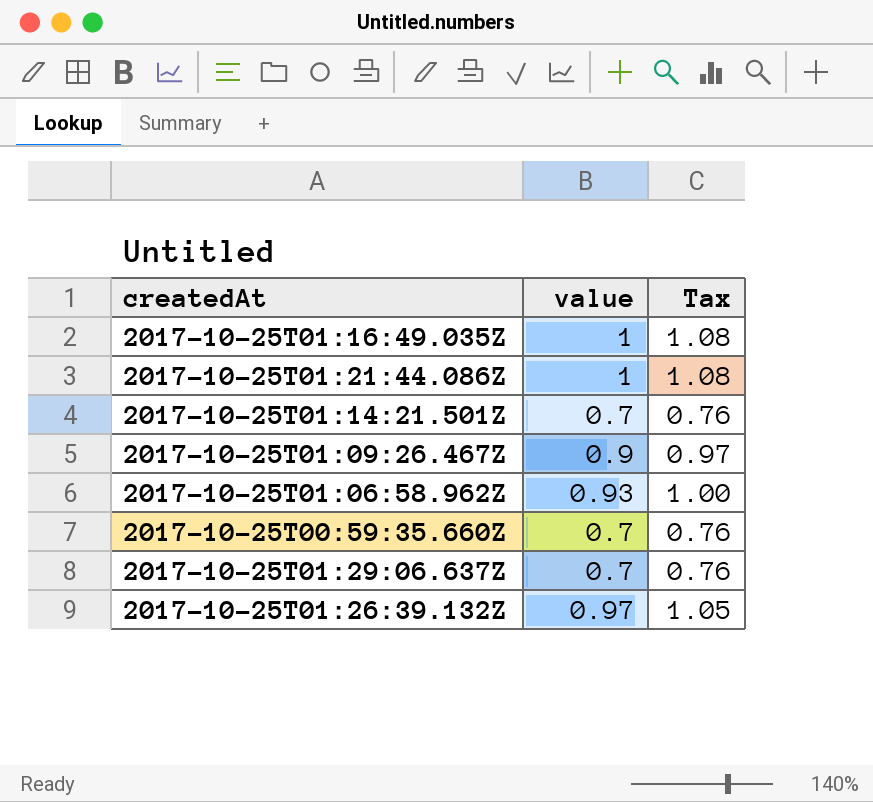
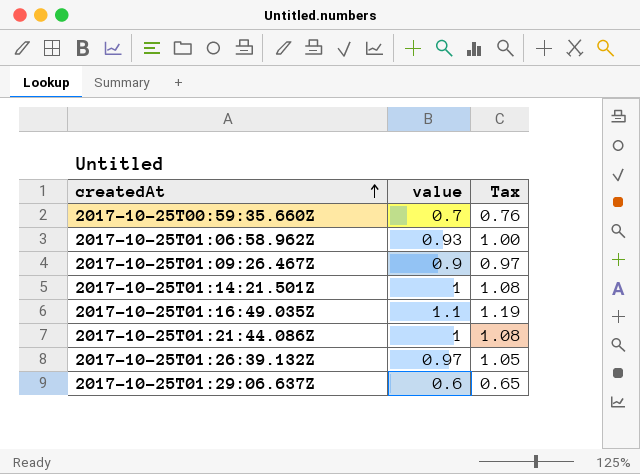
row order: none -> createdAt ascending
2017-10-25T01:14:21.501Z | value: 0.7 -> 1
2017-10-25T01:14:21.501Z | Tax: 0.76 -> 1.08
2017-10-25T01:16:49.035Z | value: 1 -> 1.1
2017-10-25T01:16:49.035Z | Tax: 1.08 -> 1.19
2017-10-25T01:29:06.637Z | value: 0.7 -> 0.6
2017-10-25T01:29:06.637Z | Tax: 0.76 -> 0.65

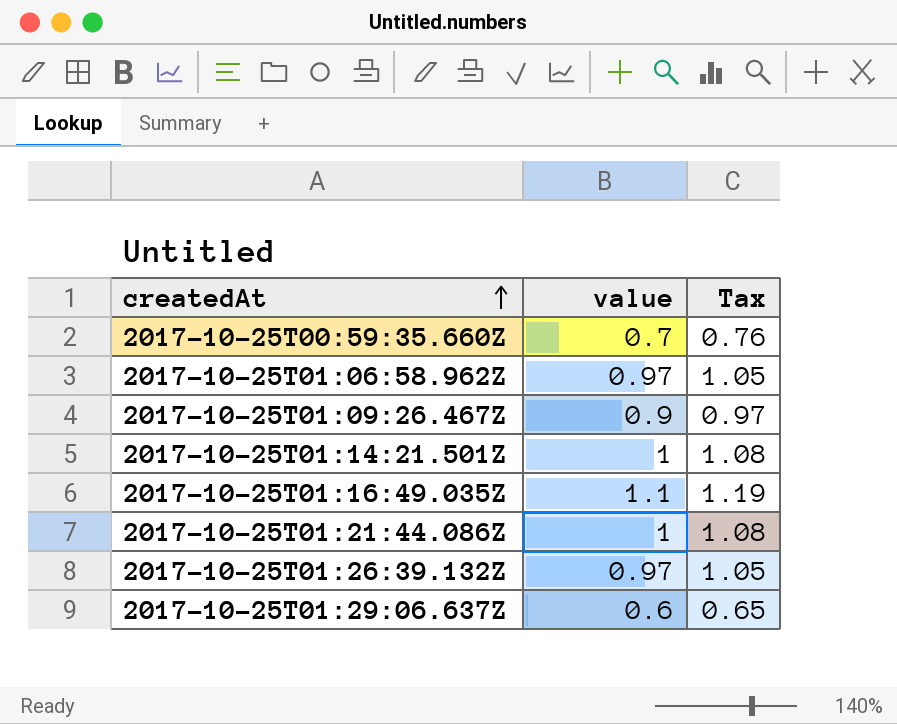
2017-10-25T01:06:58.962Z | value: 0.93 -> 0.97
2017-10-25T01:06:58.962Z | Tax: 1.00 -> 1.05

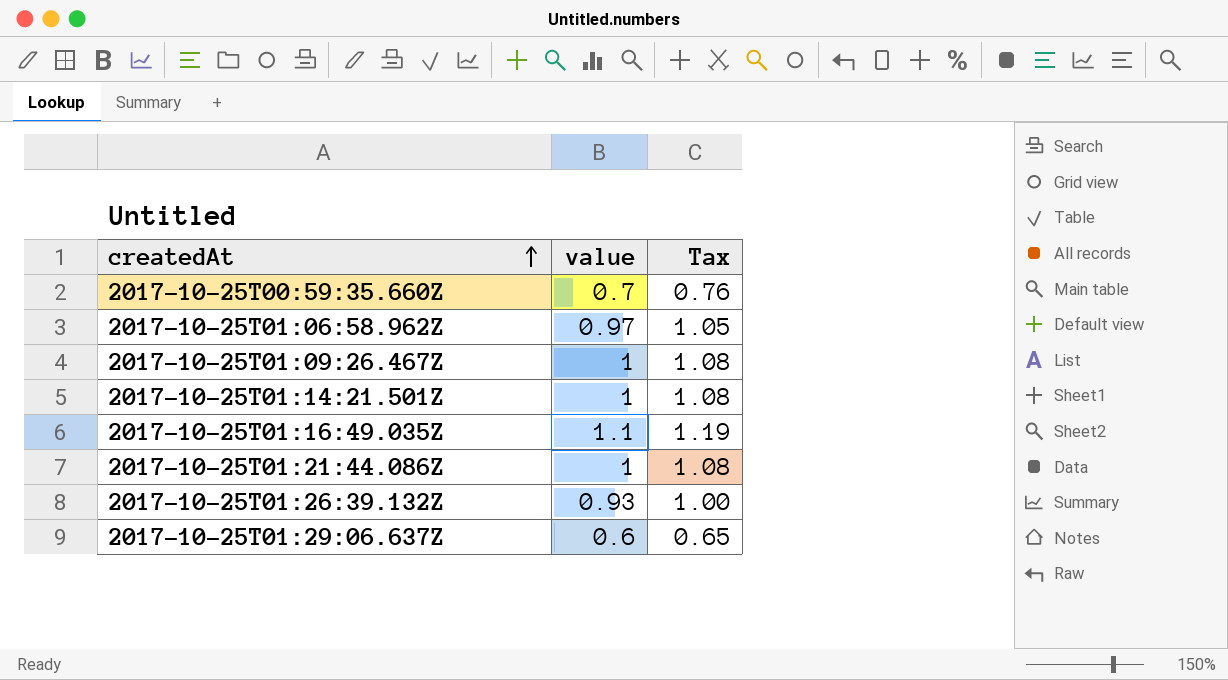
2017-10-25T01:09:26.467Z | value: 0.9 -> 1
2017-10-25T01:09:26.467Z | Tax: 0.97 -> 1.08
2017-10-25T01:26:39.132Z | value: 0.97 -> 0.93
2017-10-25T01:26:39.132Z | Tax: 1.05 -> 1.00

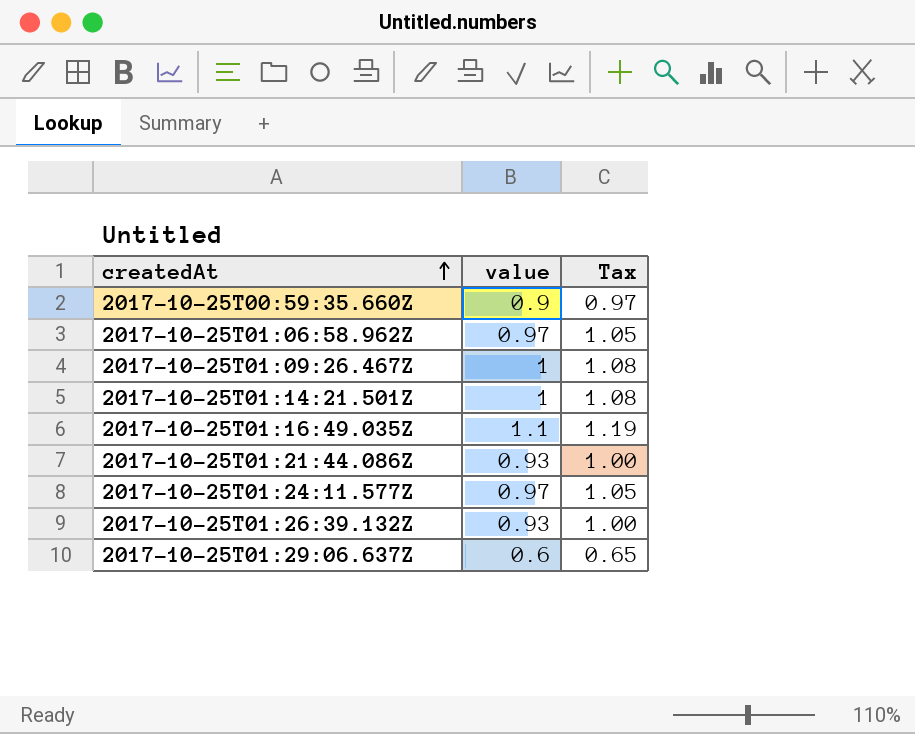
2017-10-25T00:59:35.660Z | value: 0.7 -> 0.9
2017-10-25T00:59:35.660Z | Tax: 0.76 -> 0.97
2017-10-25T01:21:44.086Z | value: 1 -> 0.93
2017-10-25T01:21:44.086Z | Tax: 1.08 -> 1.00
row 2017-10-25T01:24:11.577Z: none -> 0.97 | 1.05

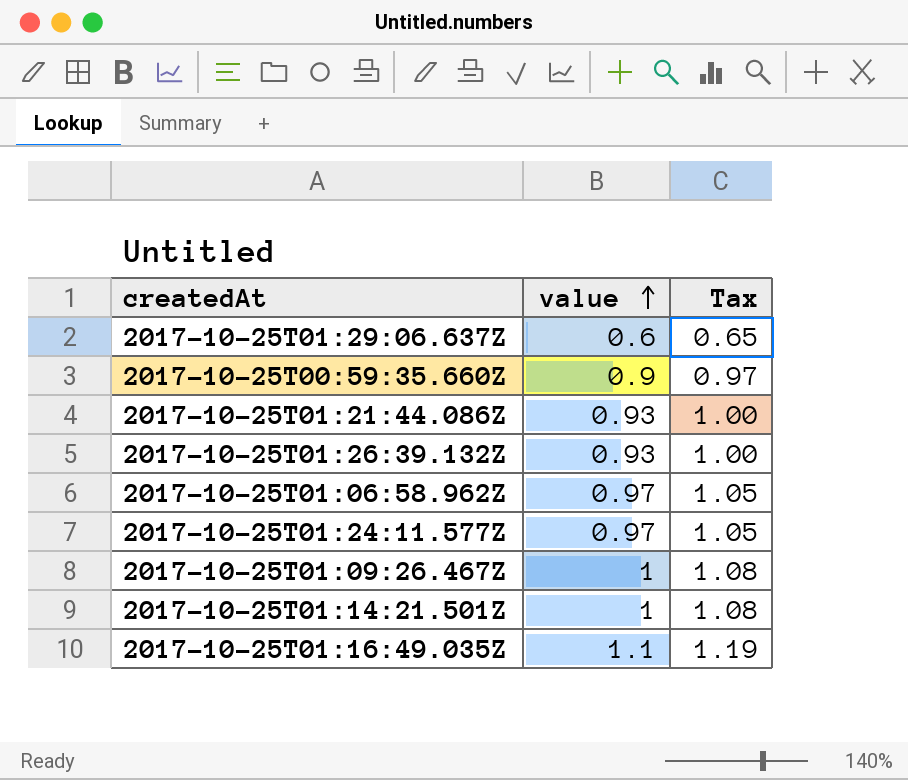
row order: createdAt ascending -> value ascending

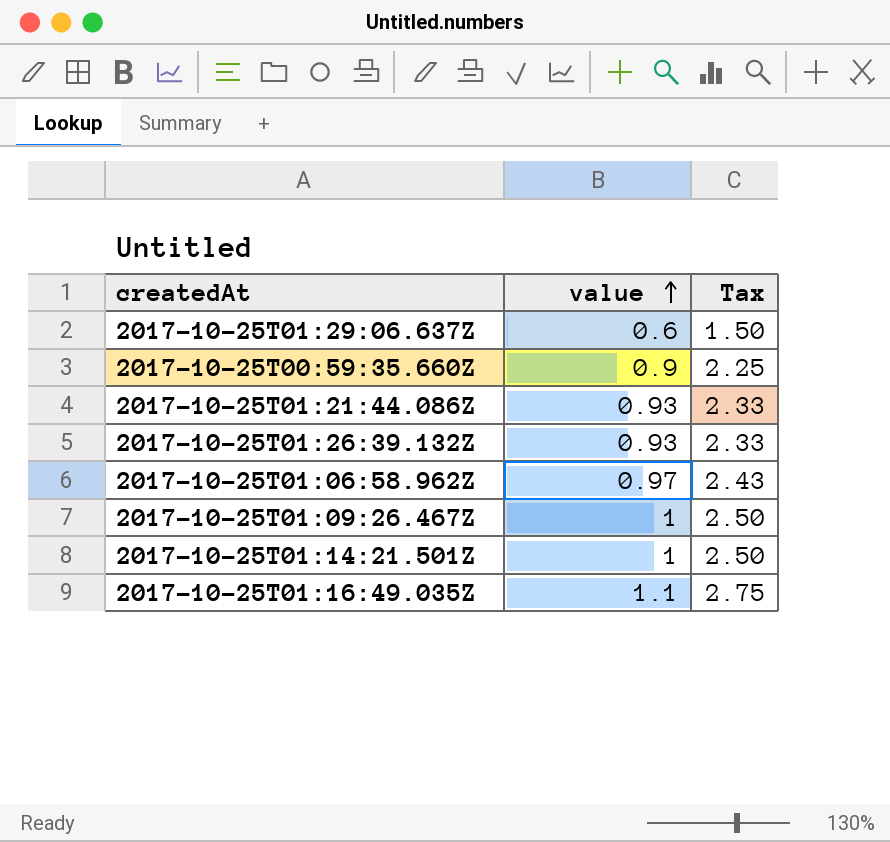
column Tax | formula: [value] * 1.08 -> [value] * 2.5
row 2017-10-25T01:24:11.577Z: 0.97 | 1.05 -> none

